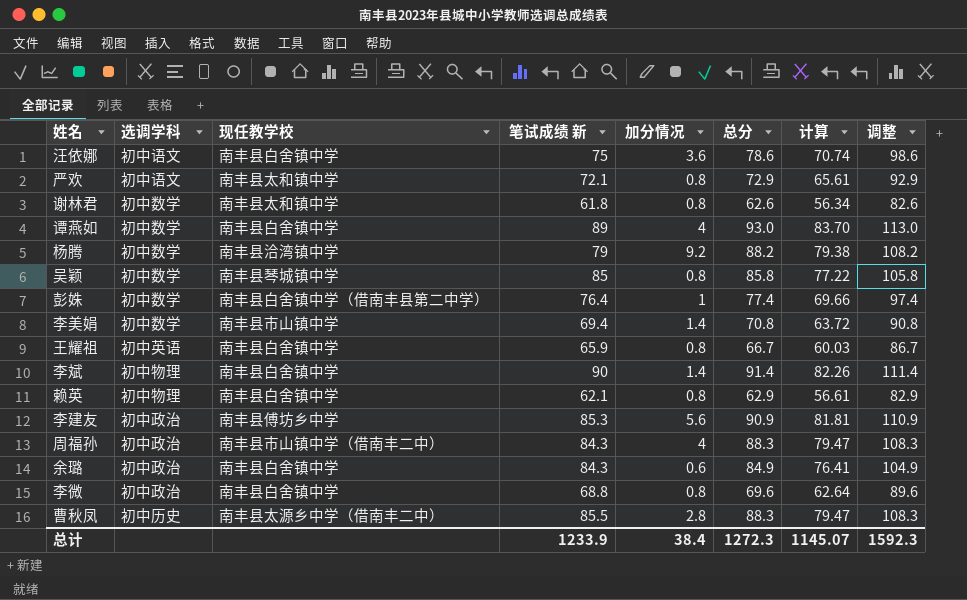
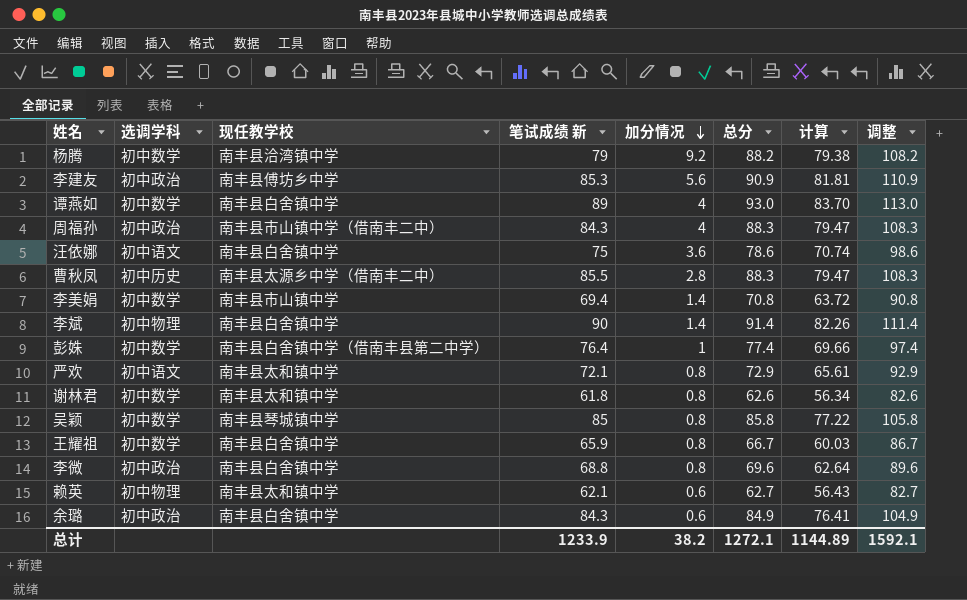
row order: none -> 加分情况 descending
王耀祖 | 选调学科: 初中英语 -> 初中数学
赖英 | 现任教学校: 南丰县白舍镇中学 -> 南丰县太和镇中学
赖英 | 加分情况: 0.8 -> 0.6
赖英 | 总分: 62.9 -> 62.7
赖英 | 计算: 56.61 -> 56.43
赖英 | 调整: 82.9 -> 82.7
总计 | 加分情况: 38.4 -> 38.2
总计 | 总分: 1272.3 -> 1272.1
总计 | 计算: 1145.07 -> 1144.89
总计 | 调整: 1592.3 -> 1592.1

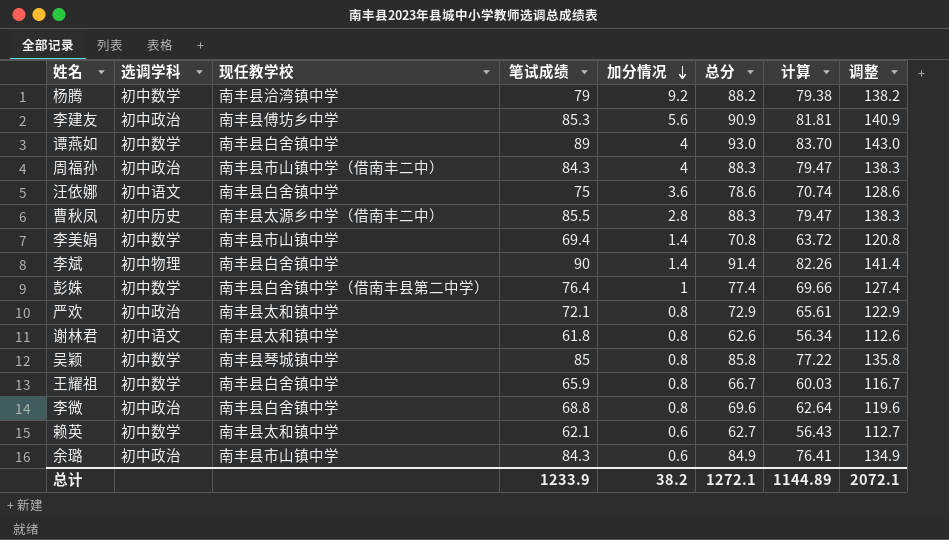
column name: 笔试成绩 新 -> 笔试成绩
column 调整 | formula: [总分] + 20 -> [总分] + 50
严欢 | 选调学科: 初中语文 -> 初中政治
谢林君 | 选调学科: 初中数学 -> 初中语文
赖英 | 选调学科: 初中物理 -> 初中数学
余璐 | 现任教学校: 南丰县白舍镇中学 -> 南丰县市山镇中学
总计 | 调整: 1592.1 -> 2072.1

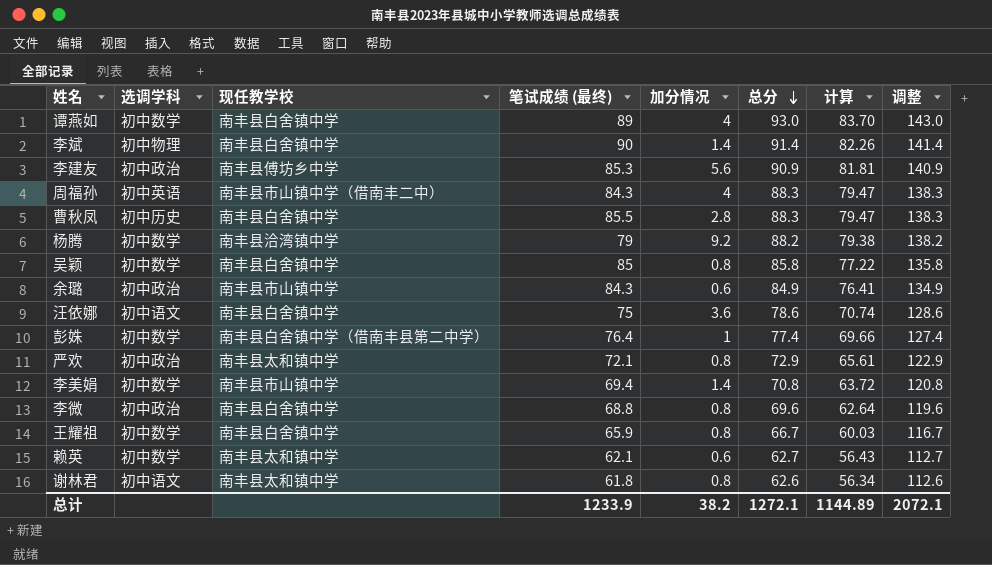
row order: 加分情况 descending -> 总分 descending
column name: 笔试成绩 -> 笔试成绩 (最终)
周福孙 | 选调学科: 初中政治 -> 初中英语
曹秋凤 | 现任教学校: 南丰县太源乡中学（借南丰二中） -> 南丰县白舍镇中学
吴颖 | 现任教学校: 南丰县琴城镇中学 -> 南丰县白舍镇中学

